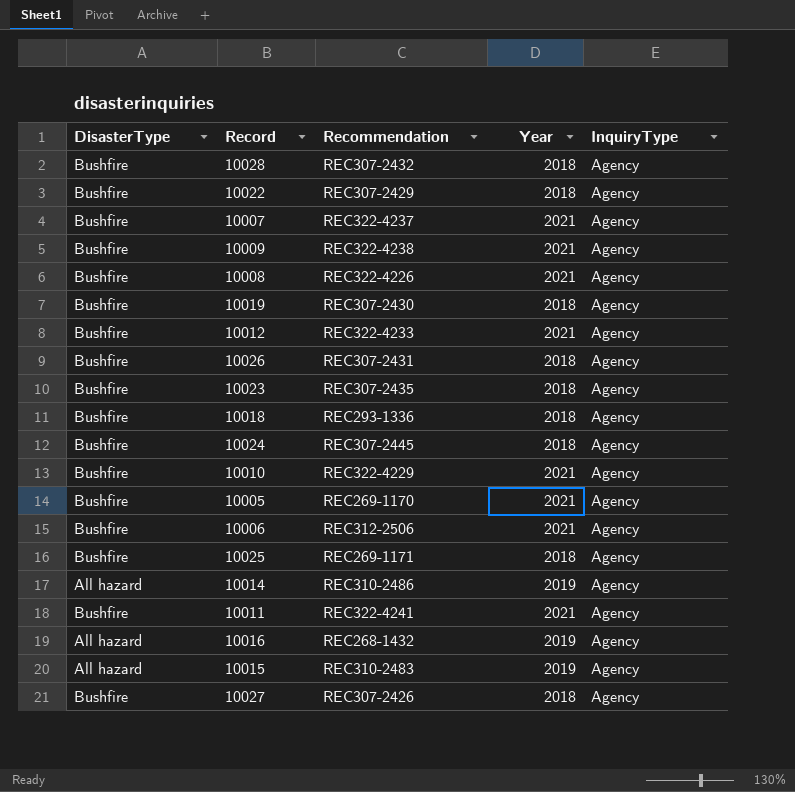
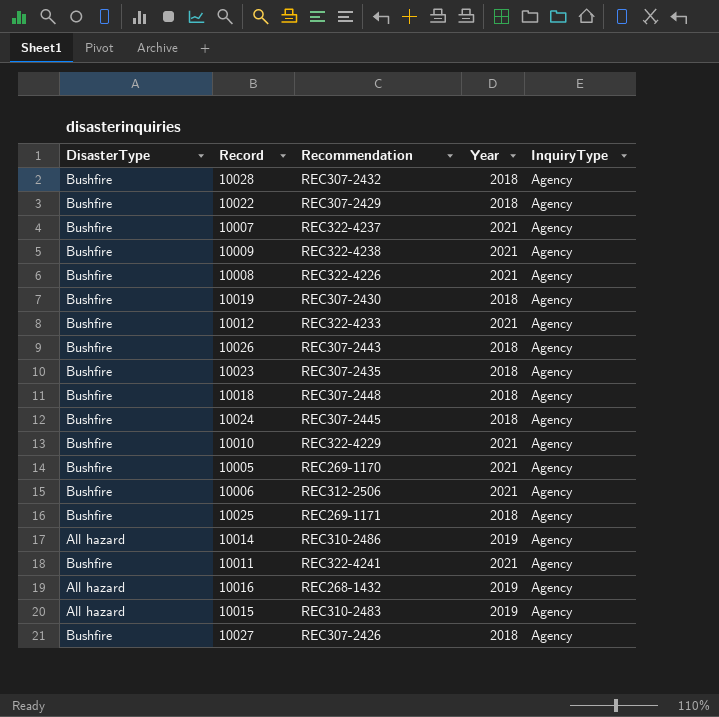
10026 | Recommendation: REC307-2431 -> REC307-2443
10018 | Recommendation: REC293-1336 -> REC307-2448

